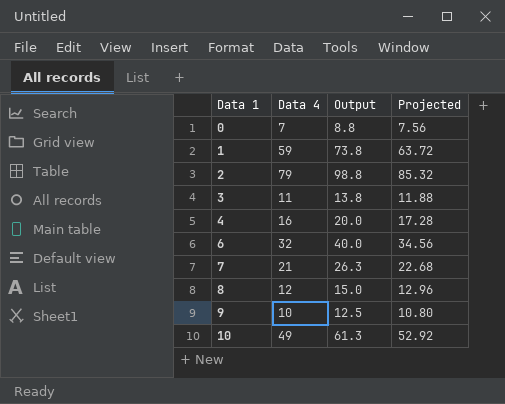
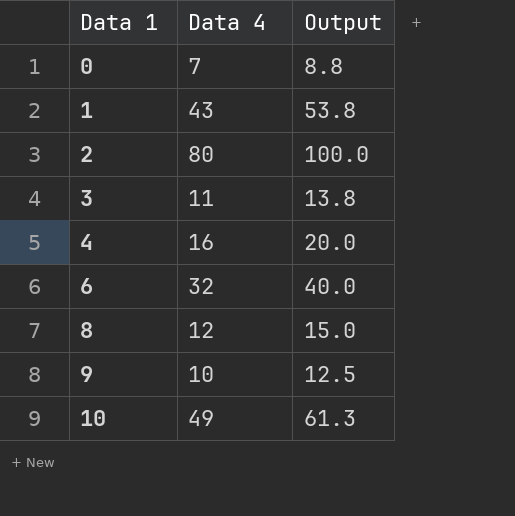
column Projected | formula: [Data 4] * 1.08 -> none
row 7: 21 | 26.3 | 22.68 -> none
1 | Data 4: 59 -> 43
1 | Output: 73.8 -> 53.8
2 | Data 4: 79 -> 80
2 | Output: 98.8 -> 100.0

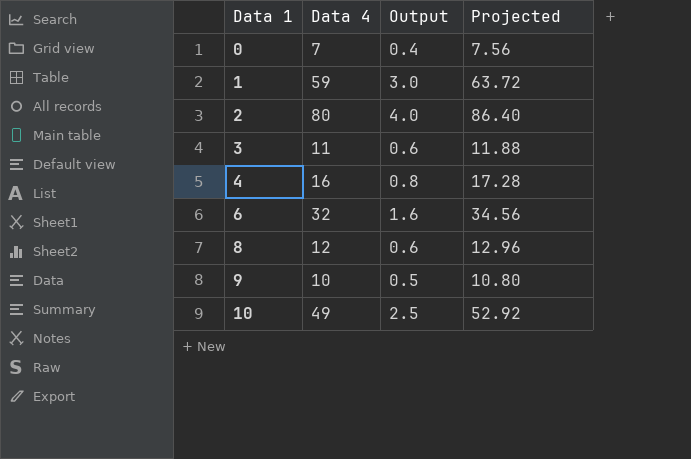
column Output | formula: [Data 4] * 1.25 -> [Data 4] * 0.05
column Projected | formula: none -> [Data 4] * 1.08
1 | Data 4: 43 -> 59

